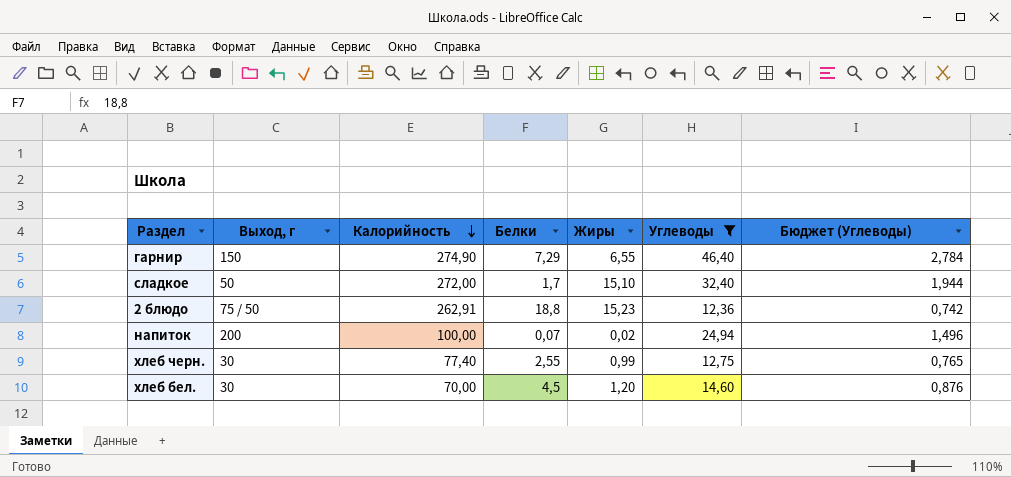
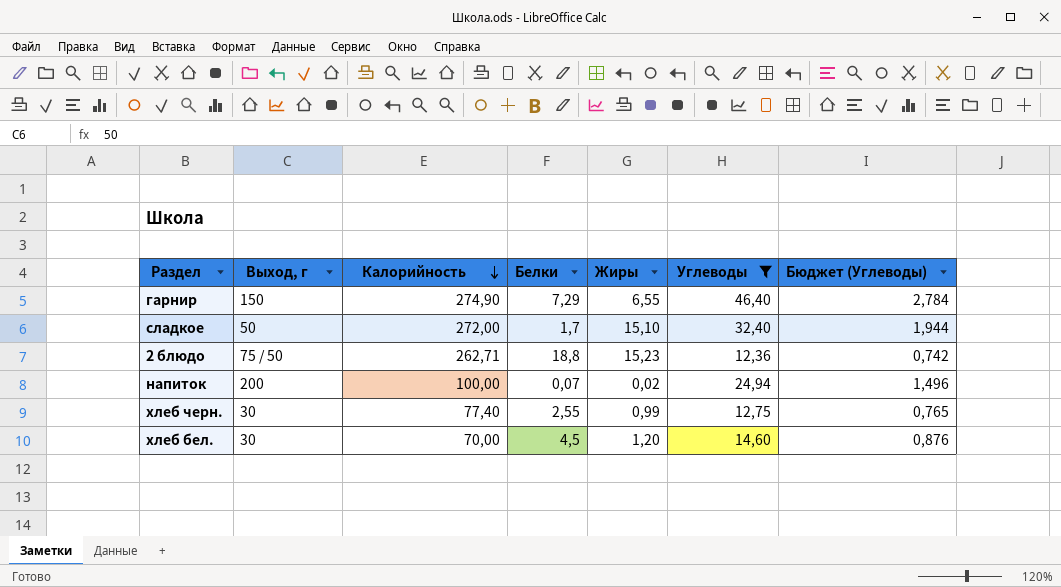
2 блюдо | Калорийность: 262,91 -> 262,71

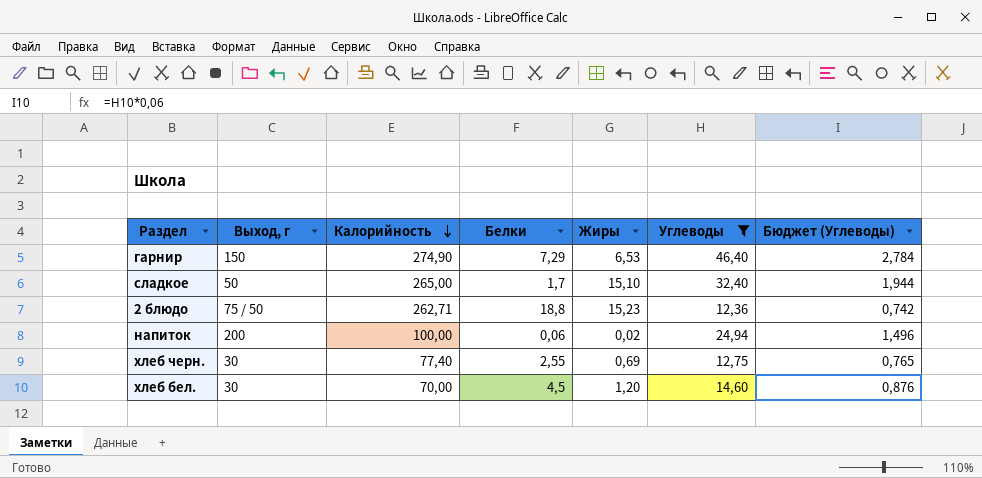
гарнир | Жиры: 6,55 -> 6,53
сладкое | Калорийность: 272,00 -> 265,00
напиток | Белки: 0,07 -> 0,06
хлеб черн. | Жиры: 0,99 -> 0,69

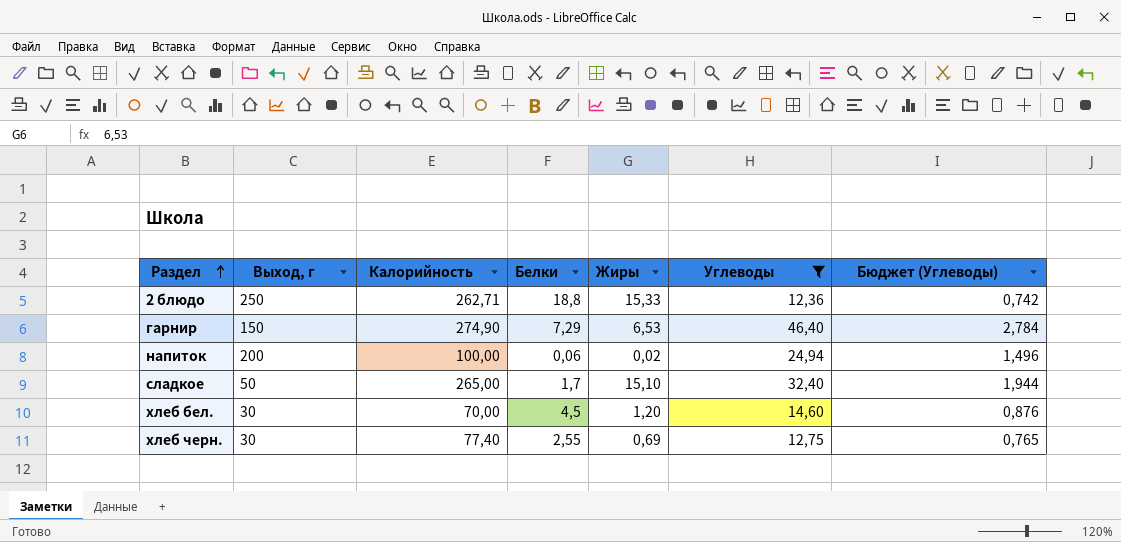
row order: Калорийность descending -> Раздел ascending
2 блюдо | Выход, г: 75 / 50 -> 250
2 блюдо | Жиры: 15,23 -> 15,33

